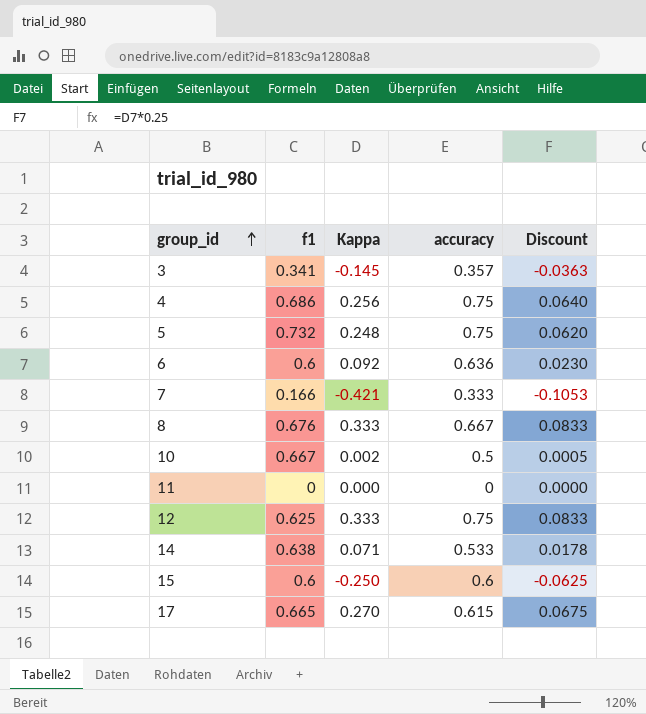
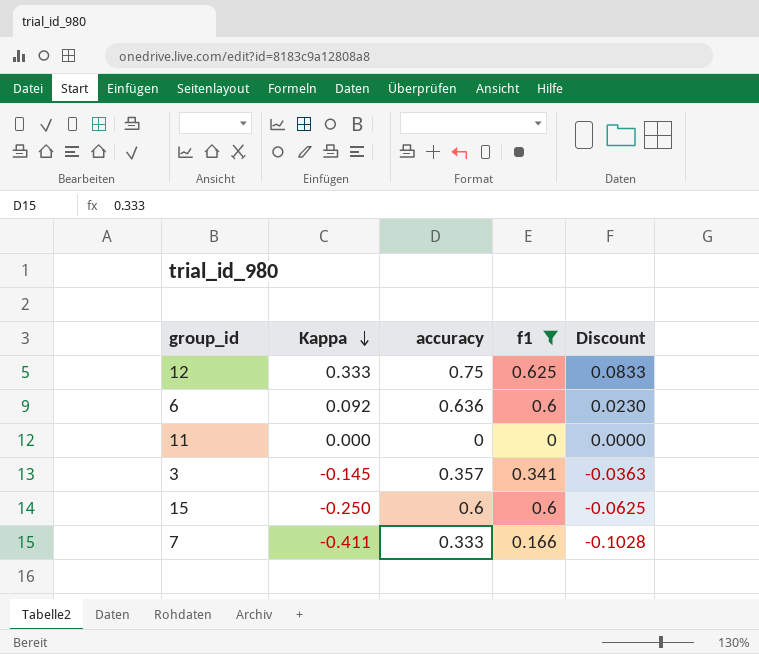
filter: none -> f1 <= 0.625
row order: group_id ascending -> Kappa descending
column f1 | position: 2 -> 4
7 | Kappa: -0.421 -> -0.411
7 | Discount: -0.1053 -> -0.1028

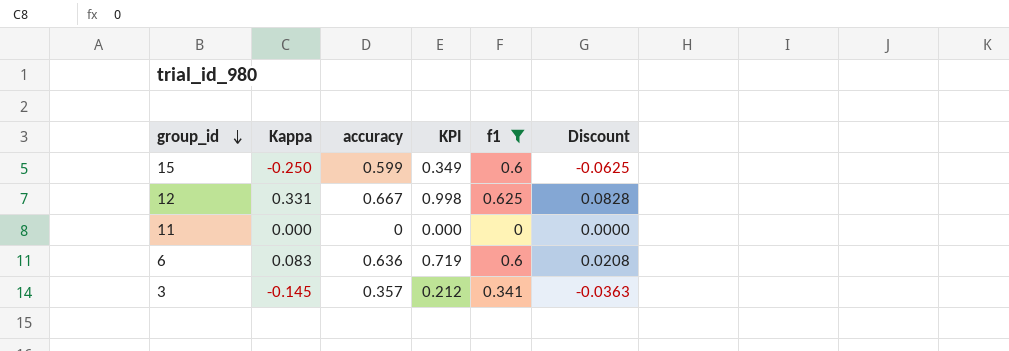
row order: Kappa descending -> group_id descending
column KPI | formula: none -> [Kappa] + [accuracy]
row 7: -0.411 | 0.333 | 0.166 | -0.1028 -> none
15 | accuracy: 0.6 -> 0.599
12 | Kappa: 0.333 -> 0.331
12 | accuracy: 0.75 -> 0.667
12 | Discount: 0.0833 -> 0.0828
6 | Kappa: 0.092 -> 0.083
6 | Discount: 0.0230 -> 0.0208

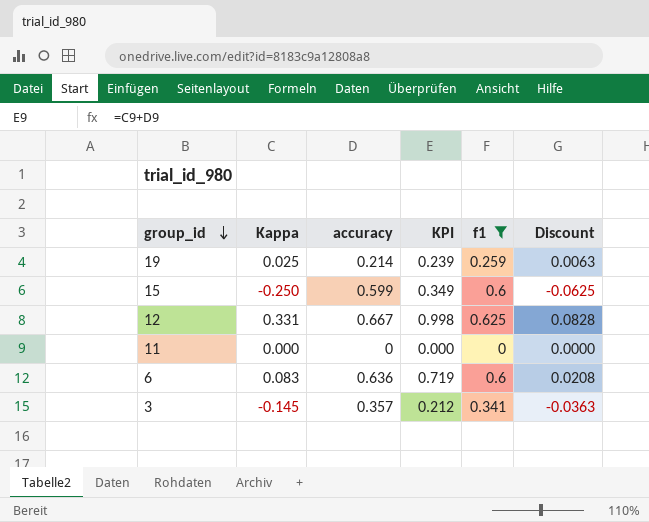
row 19: none -> 0.025 | 0.214 | 0.239 | 0.259 | 0.0063

